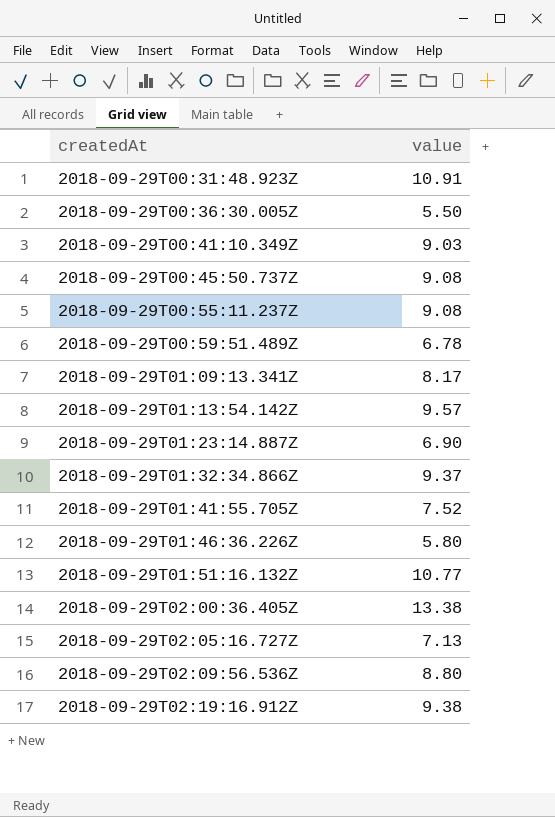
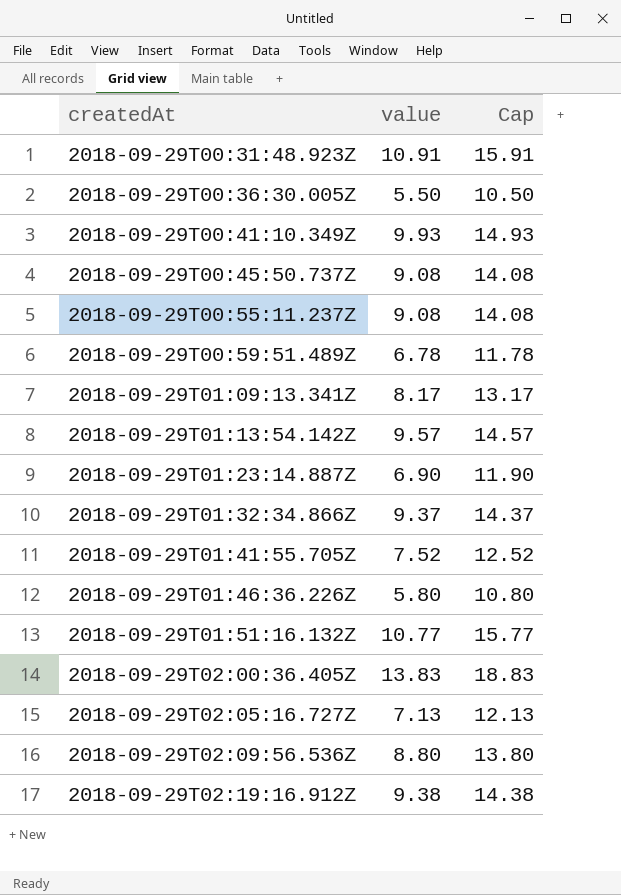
column Cap | formula: none -> [value] + 5
2018-09-29T00:41:10.349Z | value: 9.03 -> 9.93
2018-09-29T02:00:36.405Z | value: 13.38 -> 13.83

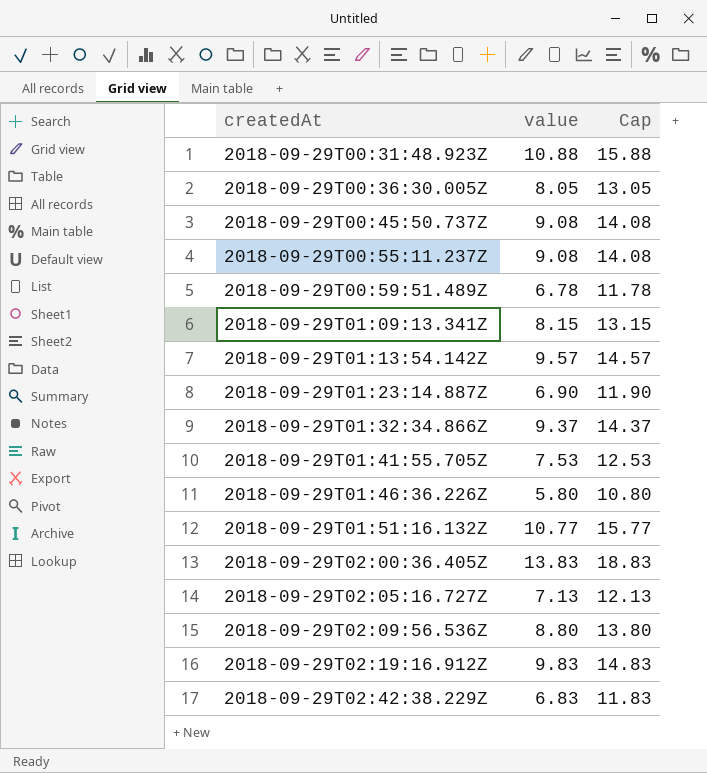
row 2018-09-29T00:41:10.349Z: 9.93 | 14.93 -> none
2018-09-29T00:31:48.923Z | value: 10.91 -> 10.88
2018-09-29T00:31:48.923Z | Cap: 15.91 -> 15.88
2018-09-29T00:36:30.005Z | value: 5.50 -> 8.05
2018-09-29T00:36:30.005Z | Cap: 10.50 -> 13.05
2018-09-29T01:09:13.341Z | value: 8.17 -> 8.15
2018-09-29T01:09:13.341Z | Cap: 13.17 -> 13.15
2018-09-29T01:41:55.705Z | value: 7.52 -> 7.53
2018-09-29T01:41:55.705Z | Cap: 12.52 -> 12.53
2018-09-29T02:19:16.912Z | value: 9.38 -> 9.83
2018-09-29T02:19:16.912Z | Cap: 14.38 -> 14.83
row 2018-09-29T02:42:38.229Z: none -> 6.83 | 11.83

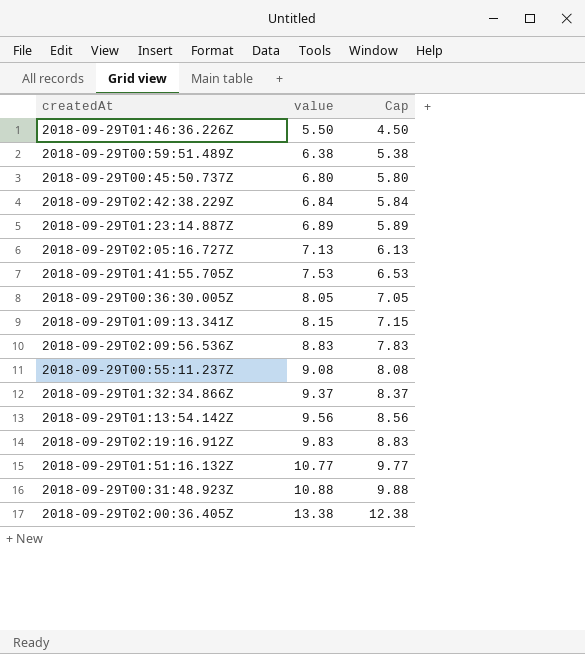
row order: createdAt ascending -> value ascending
column Cap | formula: [value] + 5 -> [value] - 1
2018-09-29T01:46:36.226Z | value: 5.80 -> 5.50
2018-09-29T00:59:51.489Z | value: 6.78 -> 6.38
2018-09-29T00:45:50.737Z | value: 9.08 -> 6.80
2018-09-29T02:42:38.229Z | value: 6.83 -> 6.84
2018-09-29T01:23:14.887Z | value: 6.90 -> 6.89
2018-09-29T02:09:56.536Z | value: 8.80 -> 8.83
2018-09-29T01:13:54.142Z | value: 9.57 -> 9.56
2018-09-29T02:00:36.405Z | value: 13.83 -> 13.38

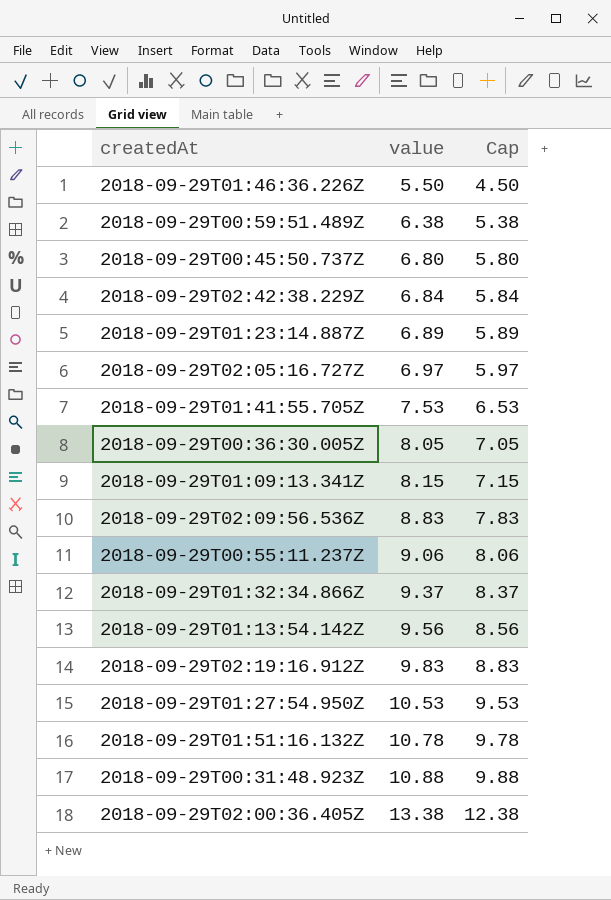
2018-09-29T02:05:16.727Z | value: 7.13 -> 6.97
2018-09-29T02:05:16.727Z | Cap: 6.13 -> 5.97
2018-09-29T00:55:11.237Z | value: 9.08 -> 9.06
2018-09-29T00:55:11.237Z | Cap: 8.08 -> 8.06
row 2018-09-29T01:27:54.950Z: none -> 10.53 | 9.53
2018-09-29T01:51:16.132Z | value: 10.77 -> 10.78
2018-09-29T01:51:16.132Z | Cap: 9.77 -> 9.78

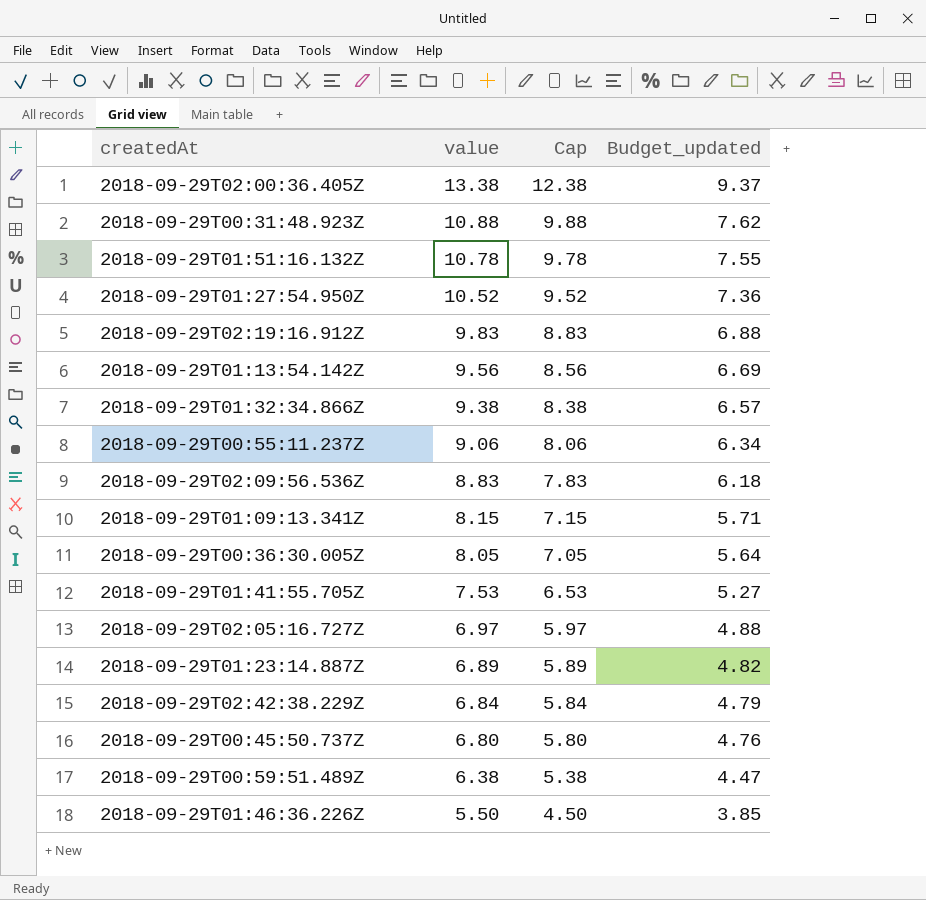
row order: value ascending -> value descending
column Budget_updated | formula: none -> [value] * 0.7
2018-09-29T01:27:54.950Z | value: 10.53 -> 10.52
2018-09-29T01:27:54.950Z | Cap: 9.53 -> 9.52
2018-09-29T01:32:34.866Z | value: 9.37 -> 9.38
2018-09-29T01:32:34.866Z | Cap: 8.37 -> 8.38

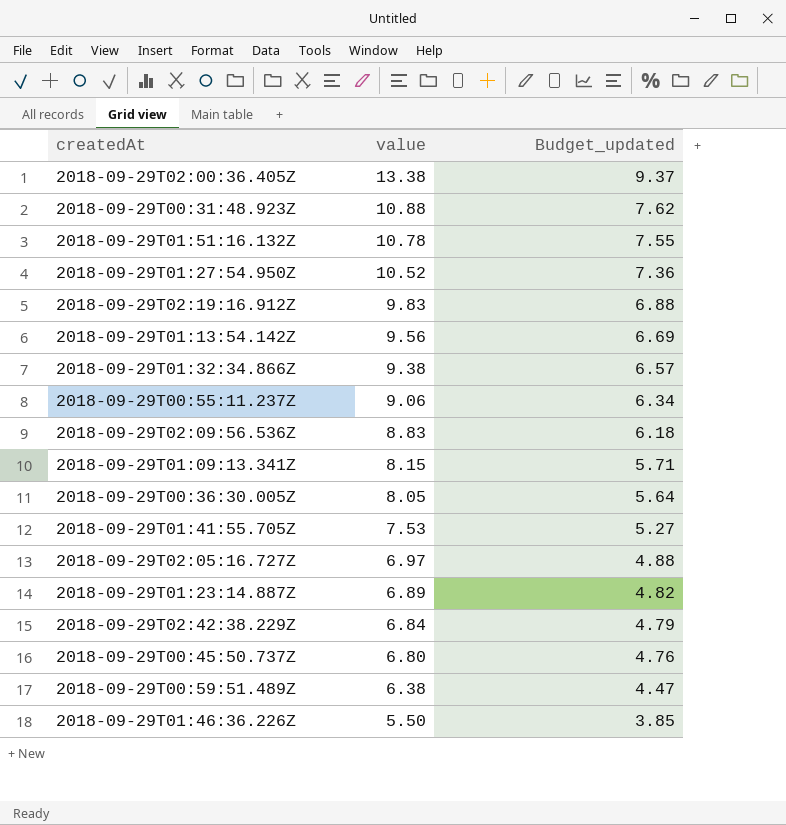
column Cap | formula: [value] - 1 -> none

